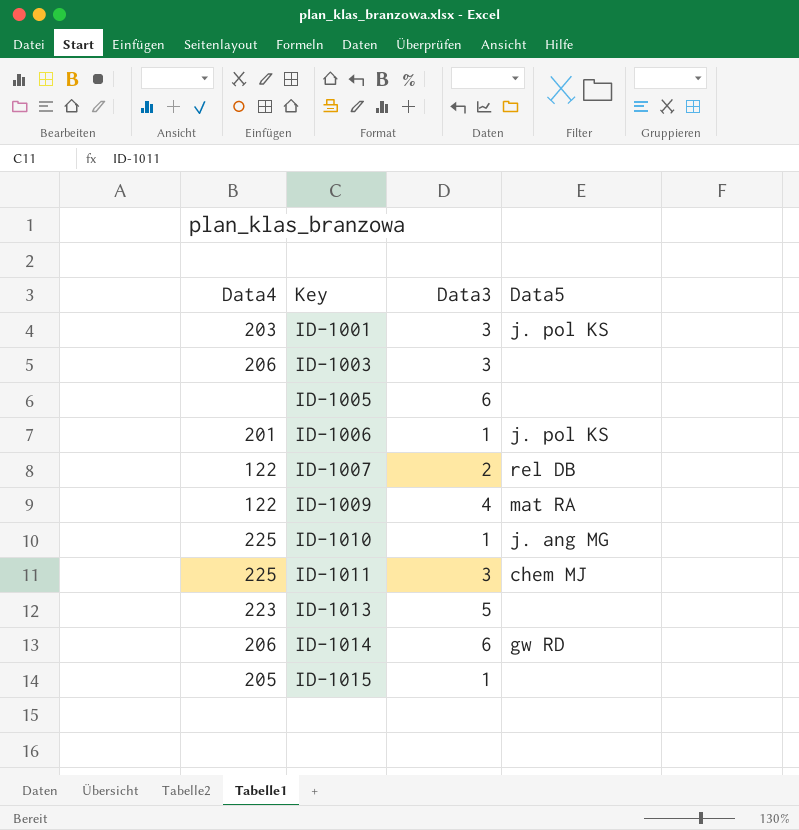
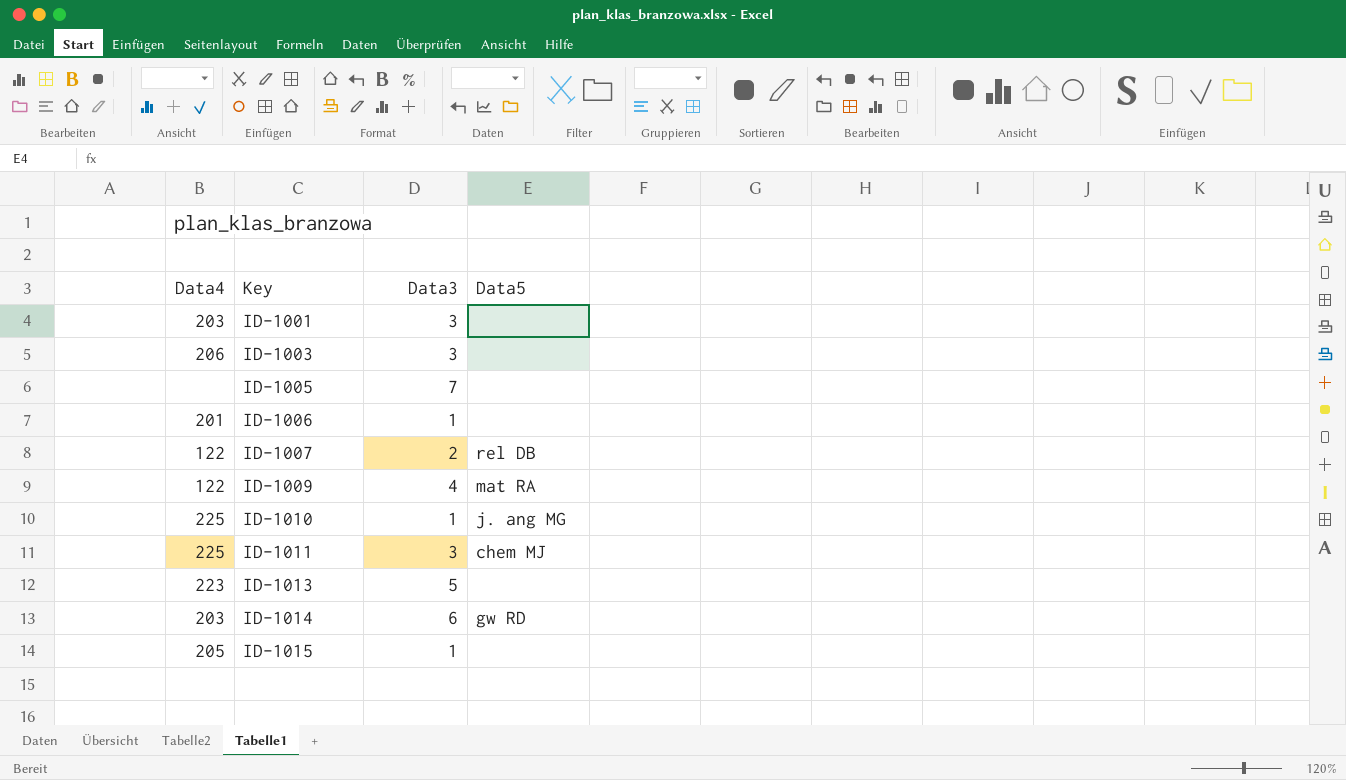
ID-1001 | Data5: j. pol KS -> none
ID-1005 | Data3: 6 -> 7
ID-1006 | Data5: j. pol KS -> none
ID-1014 | Data4: 206 -> 203

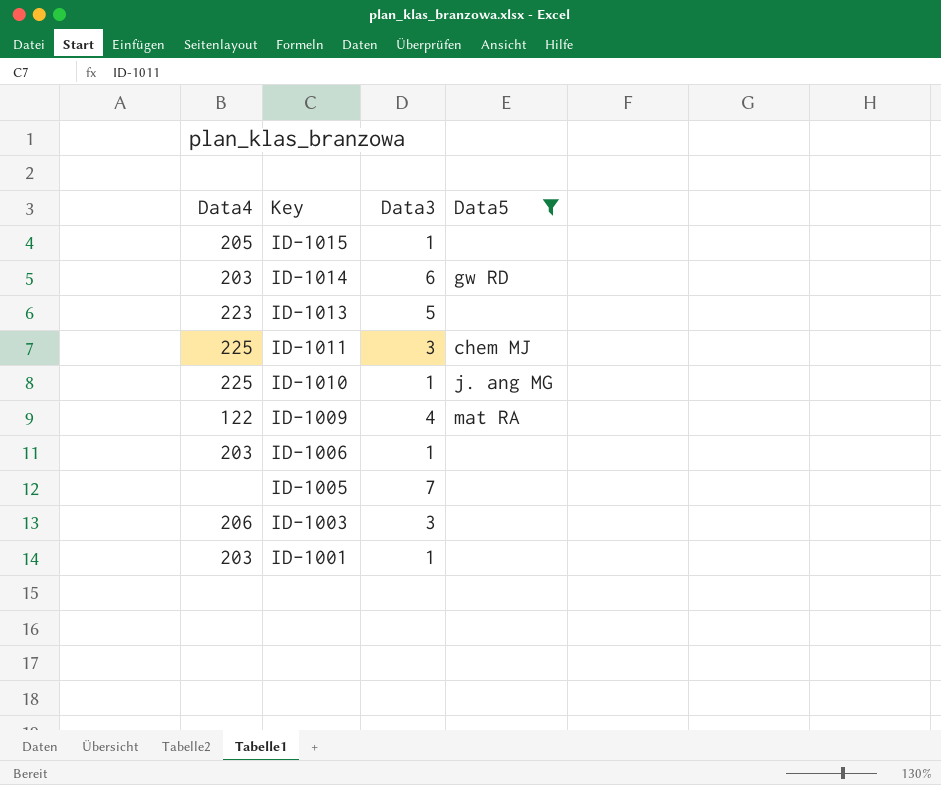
filter: none -> Data5 != rel DB
row order: Key ascending -> Key descending
ID-1006 | Data4: 201 -> 203
ID-1001 | Data3: 3 -> 1

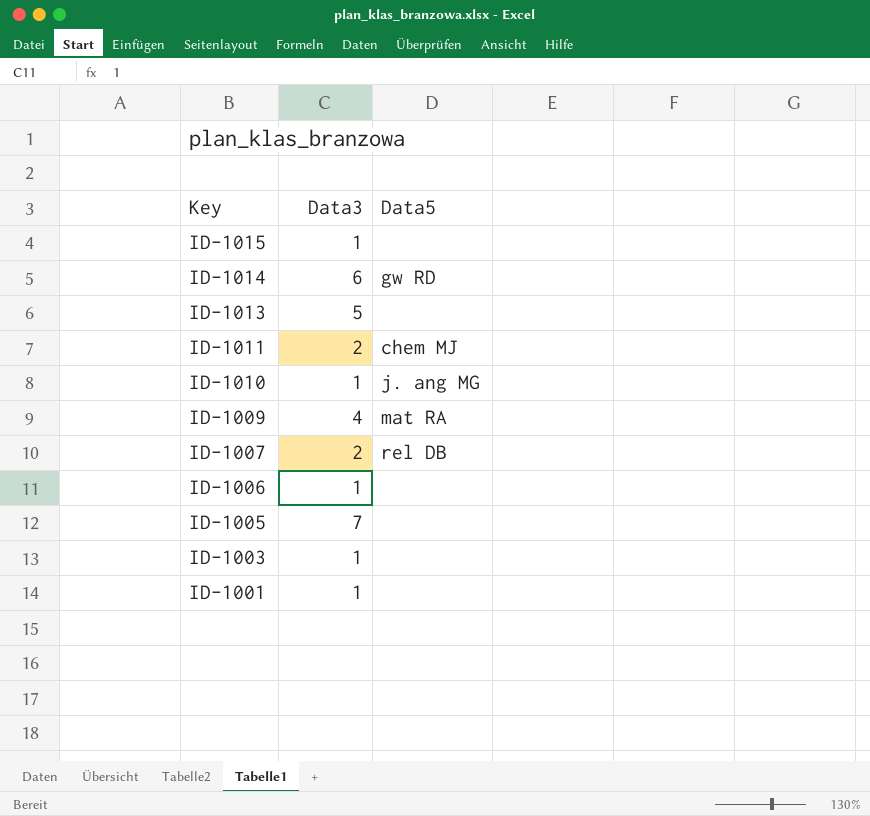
filter: Data5 != rel DB -> none
column Data4 | position: 1 -> none
ID-1011 | Data3: 3 -> 2
ID-1003 | Data3: 3 -> 1

